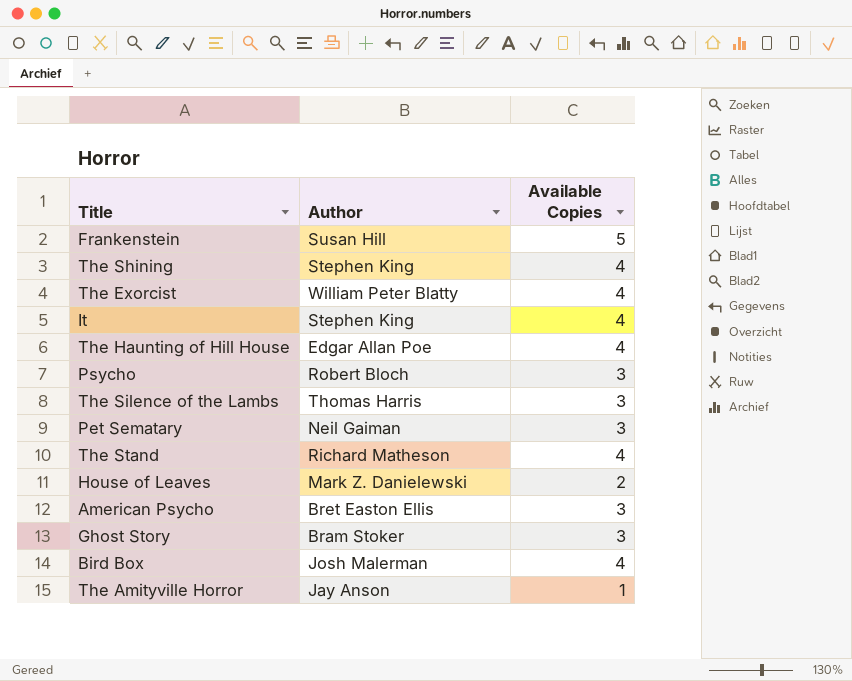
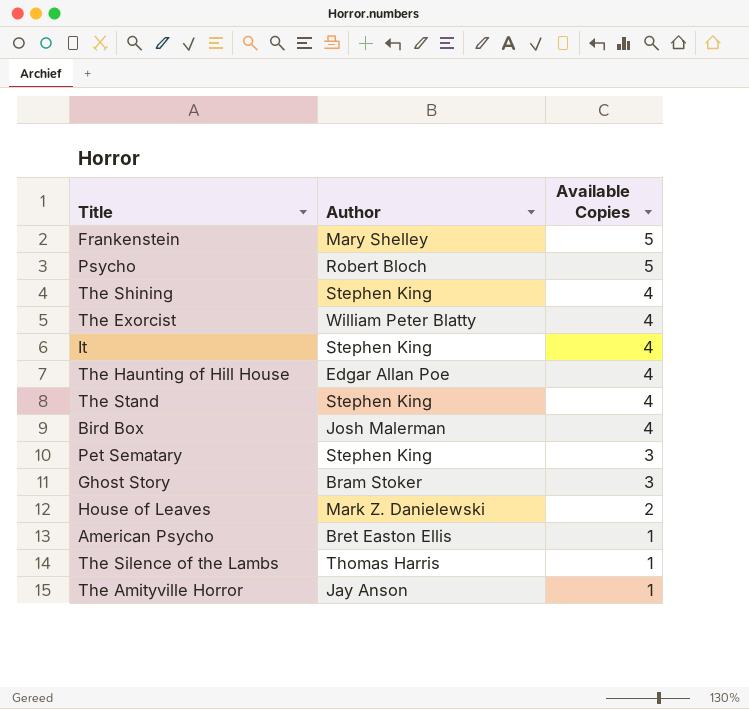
row order: none -> Available Copies descending
Frankenstein | Author: Susan Hill -> Mary Shelley
Psycho | Available Copies: 3 -> 5
The Stand | Author: Richard Matheson -> Stephen King
Pet Sematary | Author: Neil Gaiman -> Stephen King
American Psycho | Available Copies: 3 -> 1
The Silence of the Lambs | Available Copies: 3 -> 1

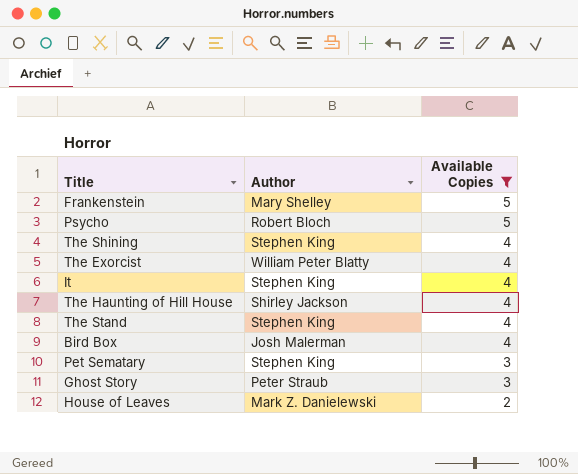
filter: none -> Available Copies != 1
The Haunting of Hill House | Author: Edgar Allan Poe -> Shirley Jackson
Ghost Story | Author: Bram Stoker -> Peter Straub

